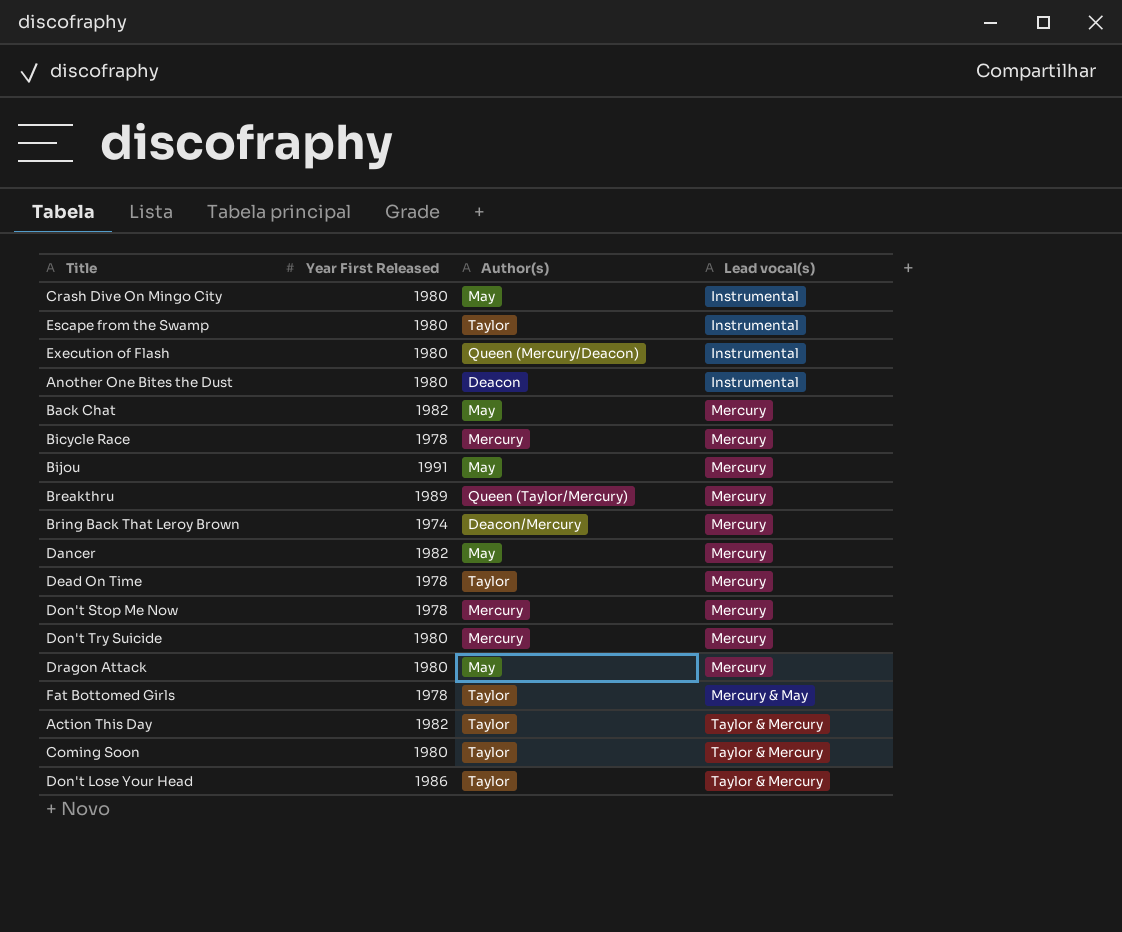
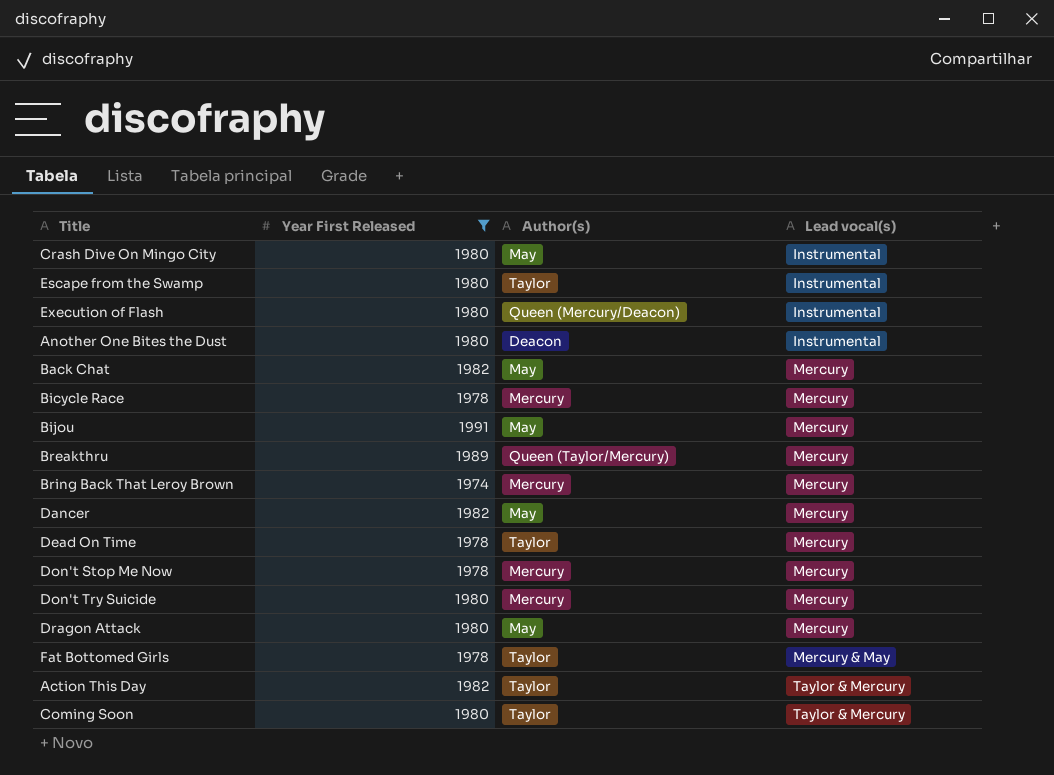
filter: none -> Year First Released != 1986
Bring Back That Leroy Brown | Author(s): Deacon/Mercury -> Mercury

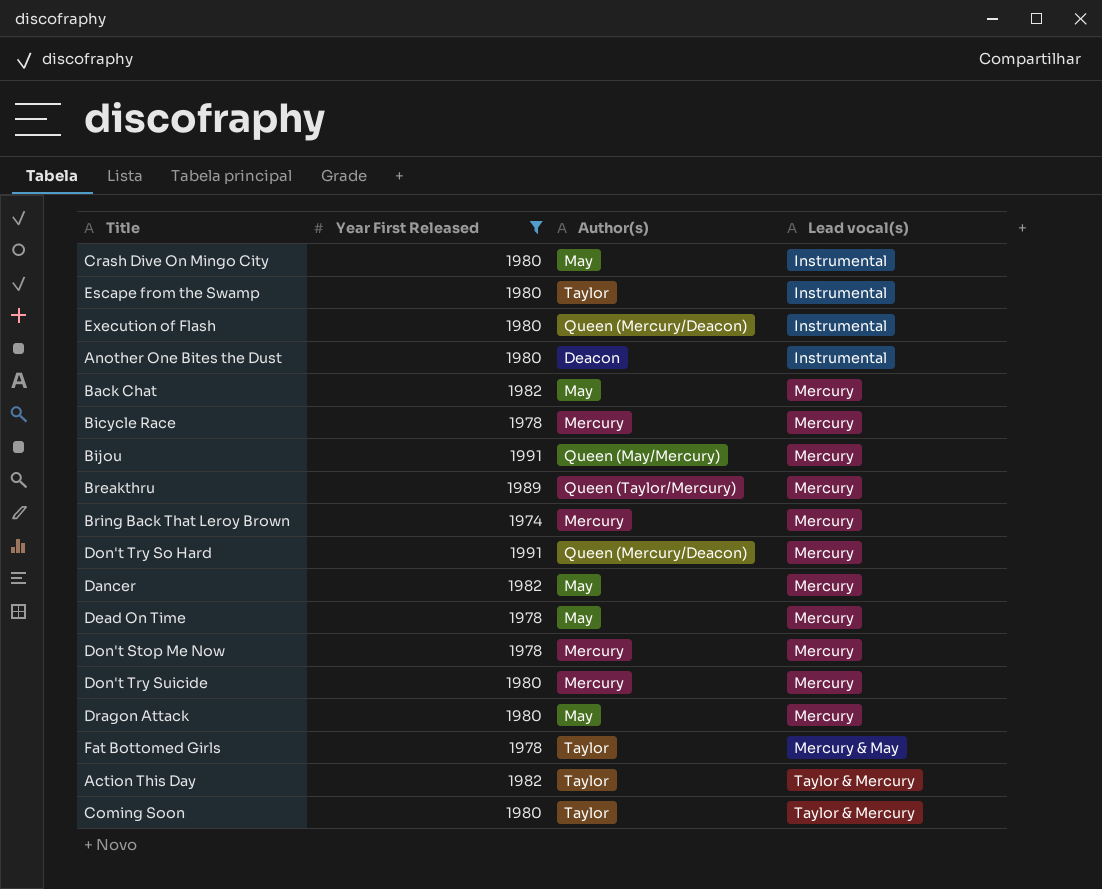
Bijou | Author(s): May -> Queen (May/Mercury)
row Don't Try So Hard: none -> 1991 | Queen (Mercury/Deacon) | Mercury
Dead On Time | Author(s): Taylor -> May

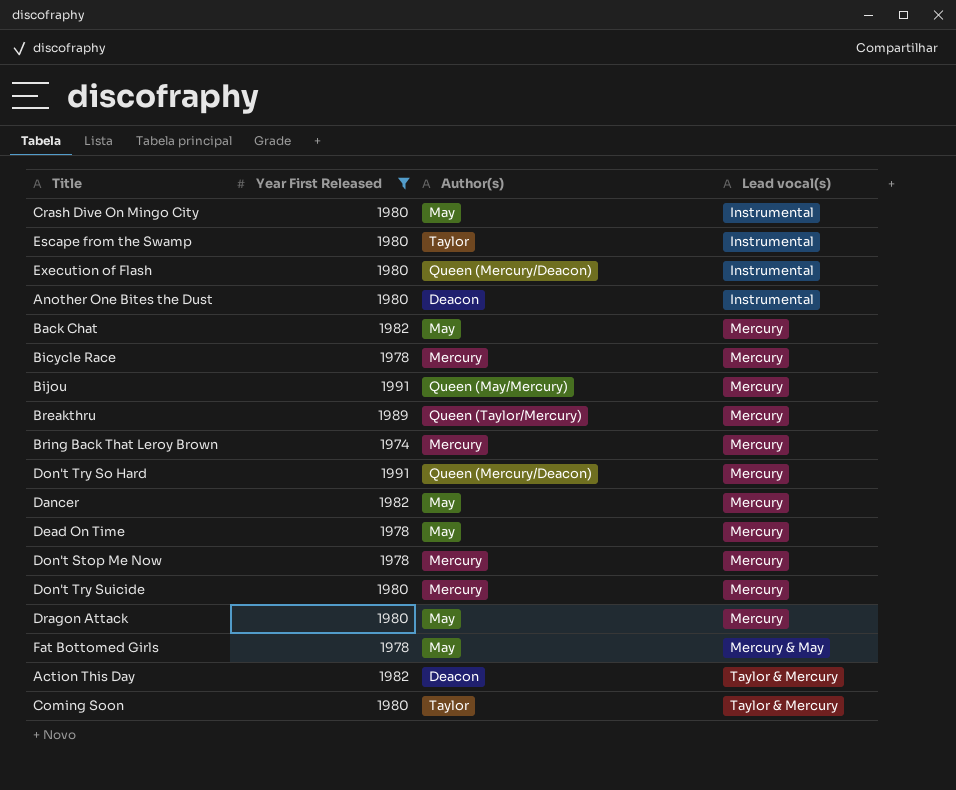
Fat Bottomed Girls | Author(s): Taylor -> May
Action This Day | Author(s): Taylor -> Deacon

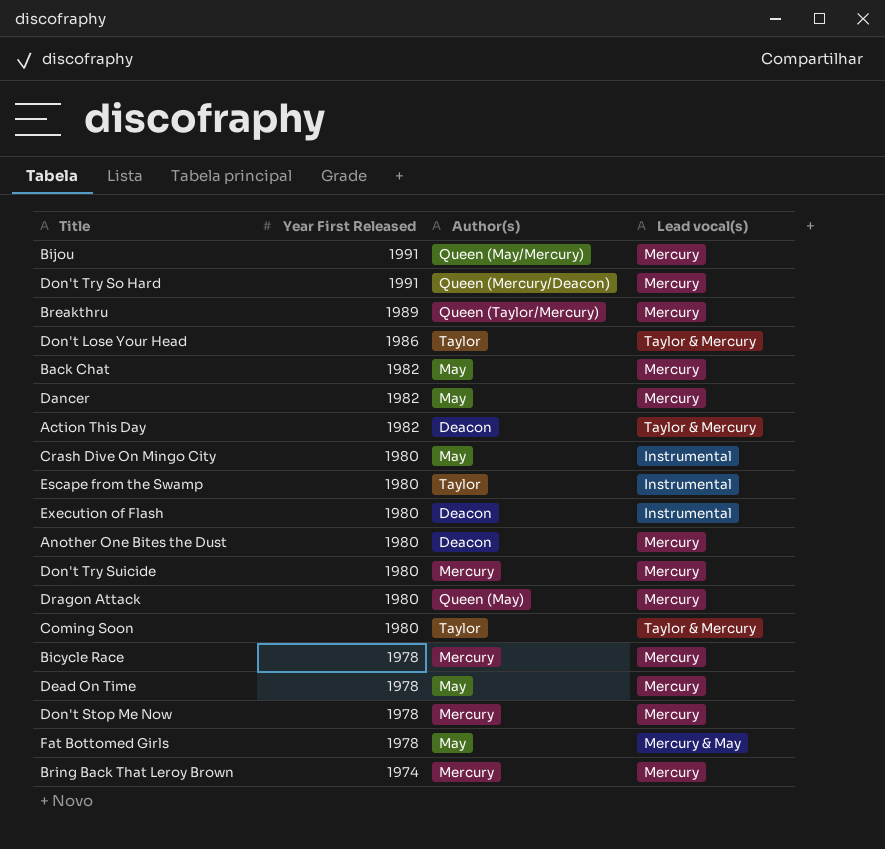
filter: Year First Released != 1986 -> none
row order: Lead vocal(s) ascending -> Year First Released descending
Execution of Flash | Author(s): Queen (Mercury/Deacon) -> Deacon
Another One Bites the Dust | Lead vocal(s): Instrumental -> Mercury
Dragon Attack | Author(s): May -> Queen (May)

